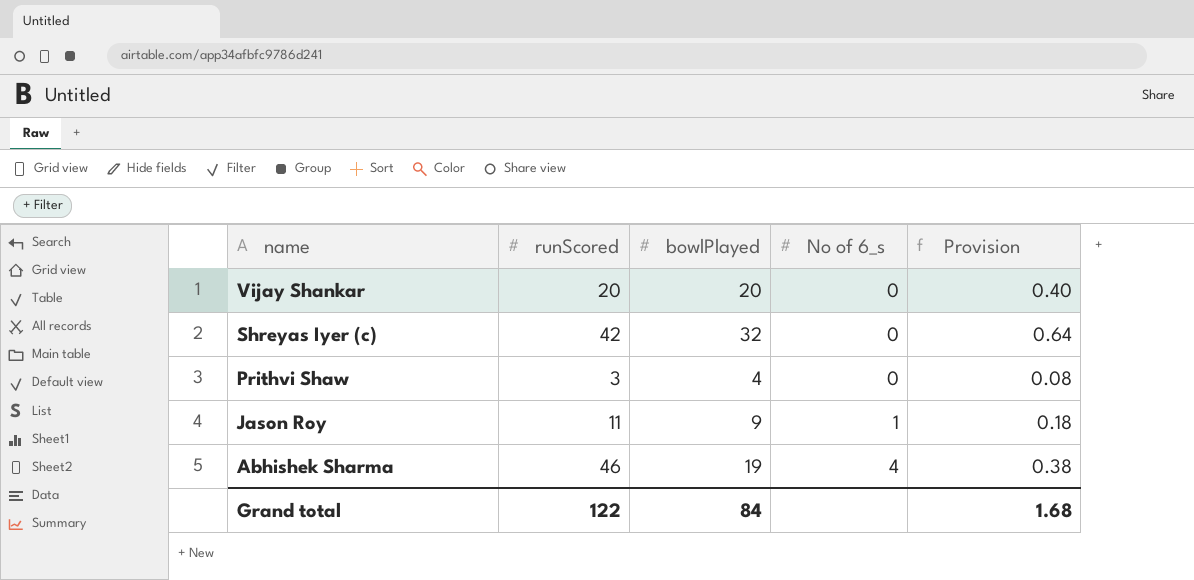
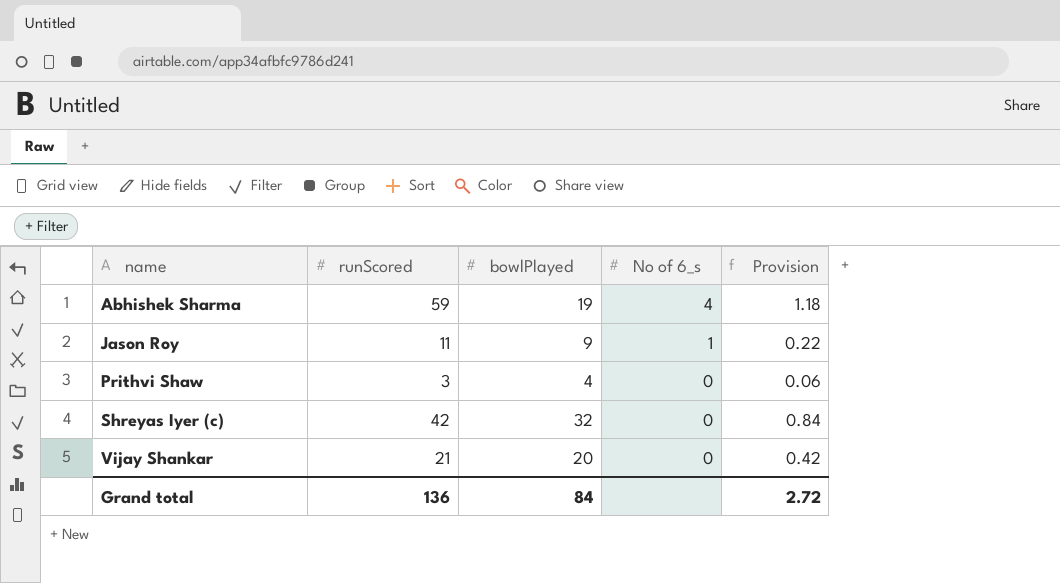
row order: name descending -> name ascending
column Provision | formula: [bowlPlayed] * 0.02 -> [runScored] * 0.02
Abhishek Sharma | runScored: 46 -> 59
Vijay Shankar | runScored: 20 -> 21
Grand total | runScored: 122 -> 136
Grand total | Provision: 1.68 -> 2.72

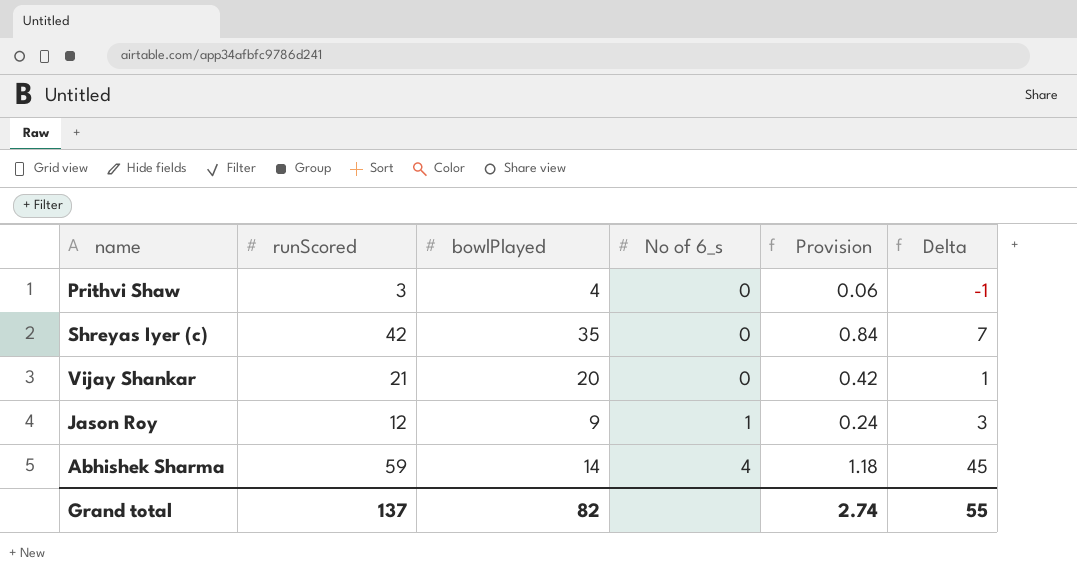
row order: name ascending -> No of 6_s ascending
column Delta | formula: none -> [runScored] - [bowlPlayed]
Shreyas Iyer (c) | bowlPlayed: 32 -> 35
Jason Roy | runScored: 11 -> 12
Jason Roy | Provision: 0.22 -> 0.24
Abhishek Sharma | bowlPlayed: 19 -> 14
Grand total | runScored: 136 -> 137
Grand total | bowlPlayed: 84 -> 82
Grand total | Provision: 2.72 -> 2.74

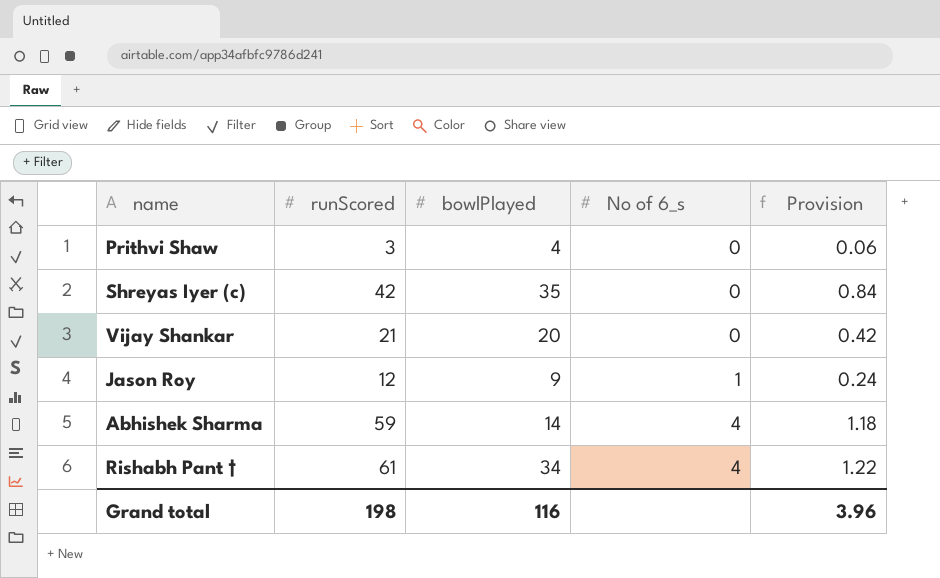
column Delta | formula: [runScored] - [bowlPlayed] -> none
row Rishabh Pant †: none -> 61 | 34 | 4 | 1.22
Grand total | runScored: 137 -> 198
Grand total | bowlPlayed: 82 -> 116
Grand total | Provision: 2.74 -> 3.96

